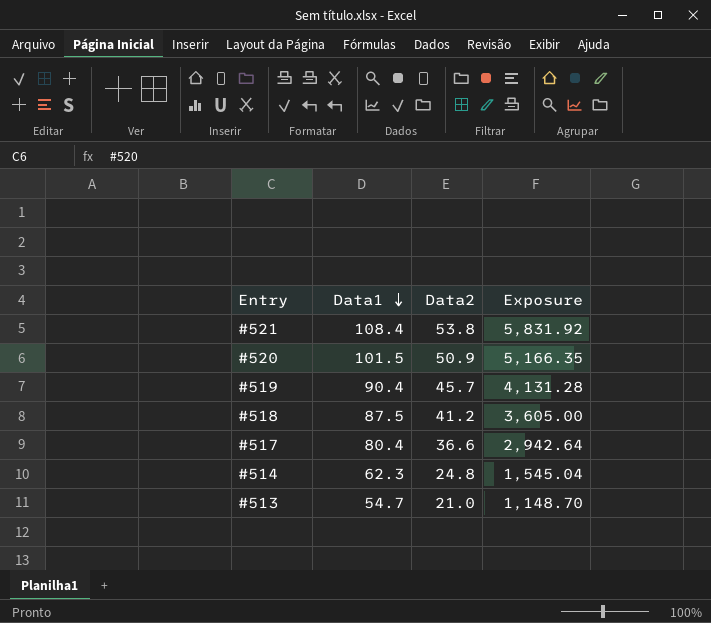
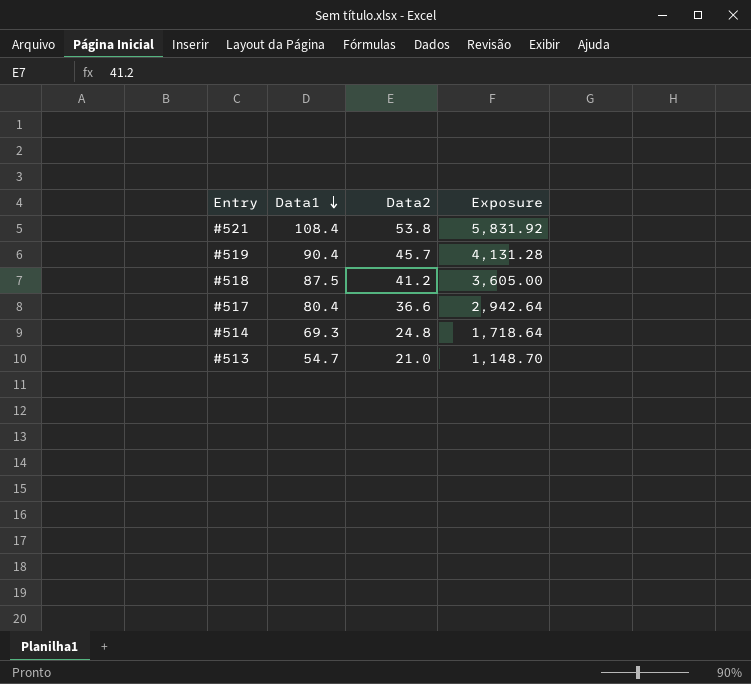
row #520: 101.5 | 50.9 | 5,166.35 -> none
#514 | Data1: 62.3 -> 69.3
#514 | Exposure: 1,545.04 -> 1,718.64

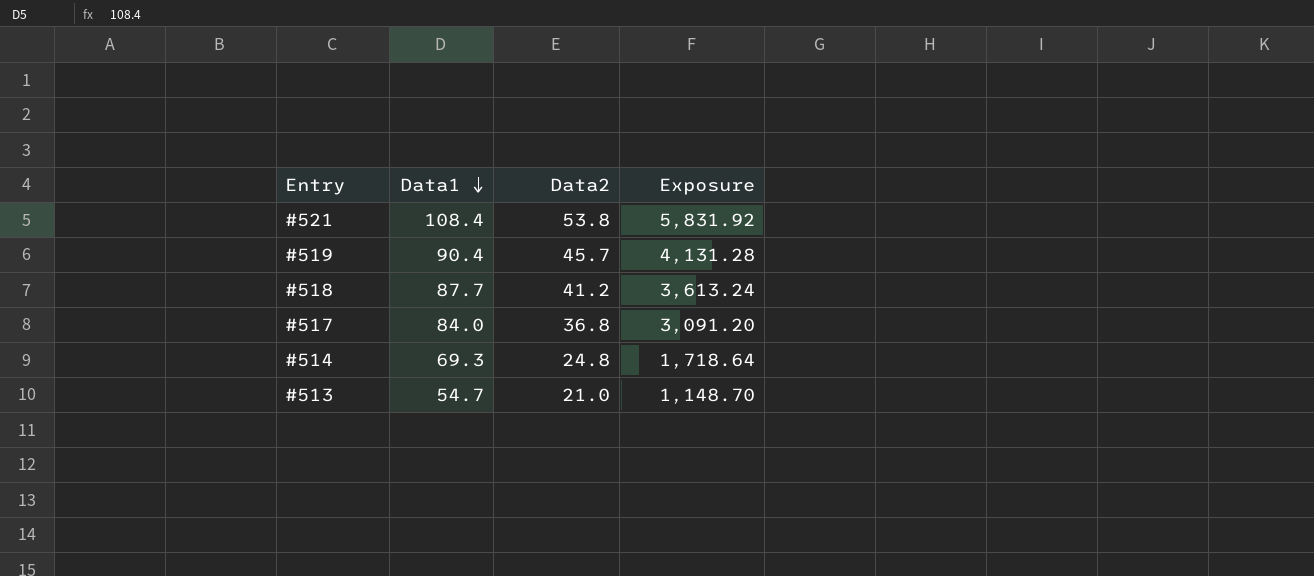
#518 | Data1: 87.5 -> 87.7
#518 | Exposure: 3,605.00 -> 3,613.24
#517 | Data1: 80.4 -> 84.0
#517 | Data2: 36.6 -> 36.8
#517 | Exposure: 2,942.64 -> 3,091.20

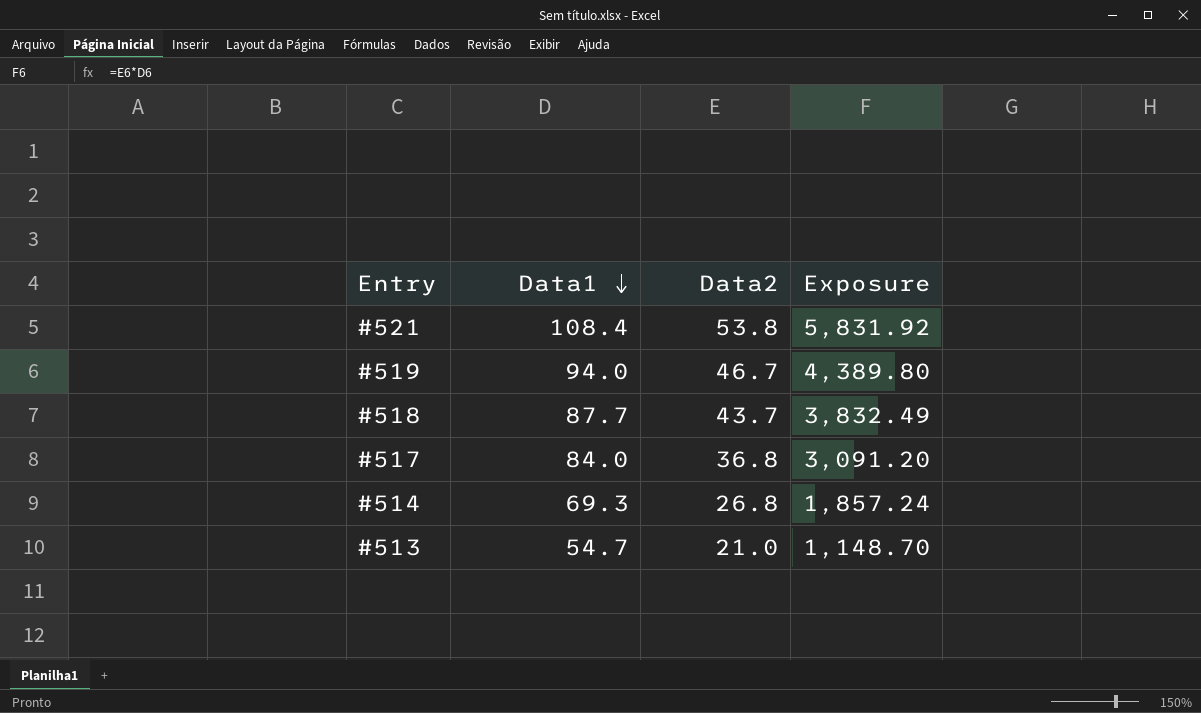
#519 | Data1: 90.4 -> 94.0
#519 | Data2: 45.7 -> 46.7
#519 | Exposure: 4,131.28 -> 4,389.80
#518 | Data2: 41.2 -> 43.7
#518 | Exposure: 3,613.24 -> 3,832.49
#514 | Data2: 24.8 -> 26.8
#514 | Exposure: 1,718.64 -> 1,857.24

